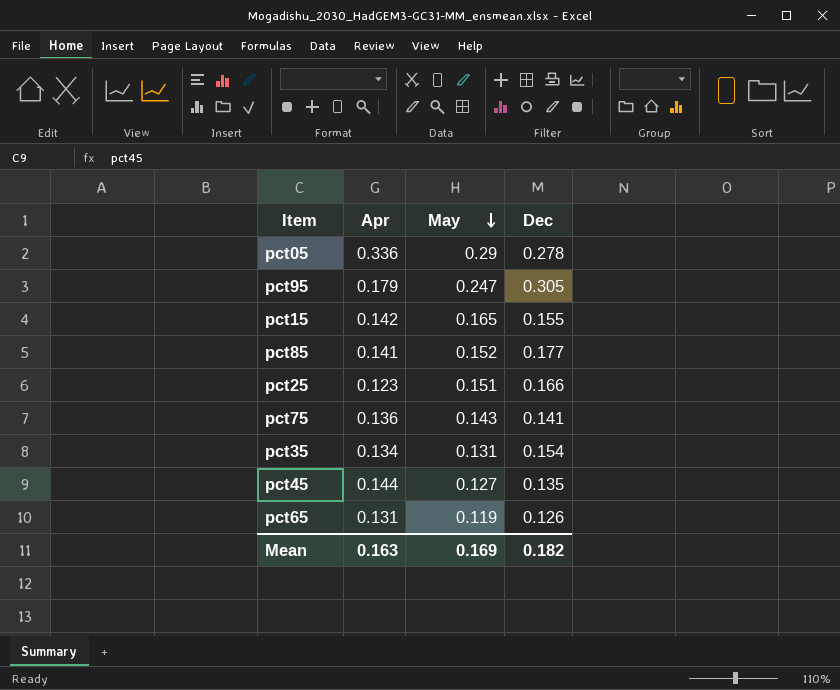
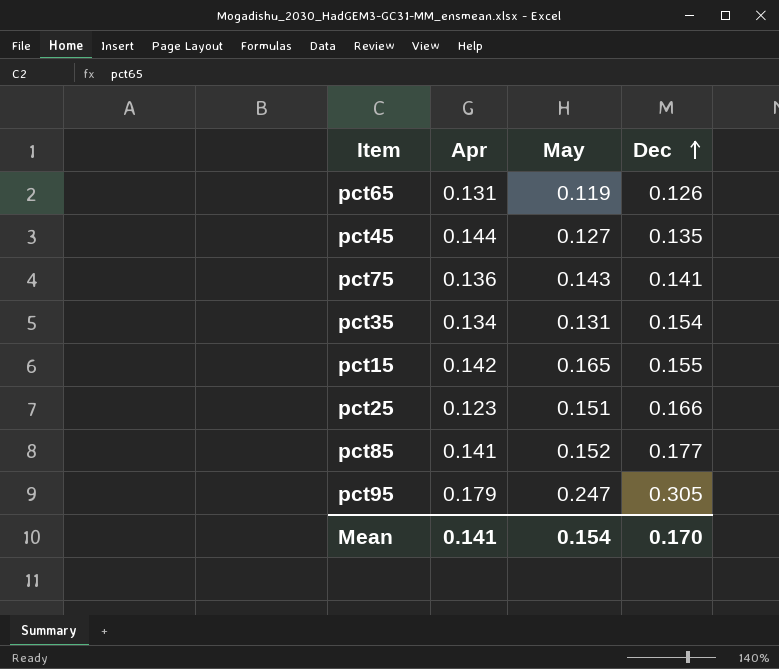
row order: May descending -> Dec ascending
row pct05: 0.336 | 0.29 | 0.278 -> none
Mean | Apr: 0.163 -> 0.141
Mean | May: 0.169 -> 0.154
Mean | Dec: 0.182 -> 0.170

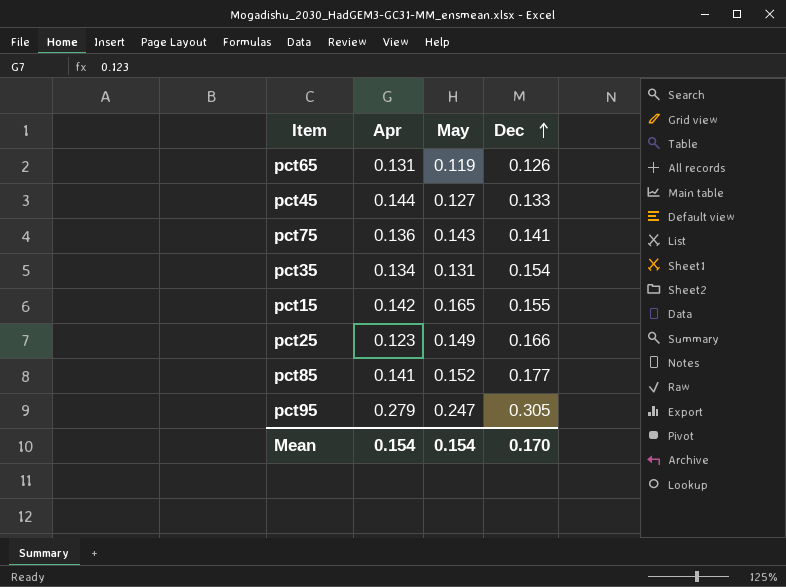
pct45 | Dec: 0.135 -> 0.133
pct25 | May: 0.151 -> 0.149
pct95 | Apr: 0.179 -> 0.279
Mean | Apr: 0.141 -> 0.154

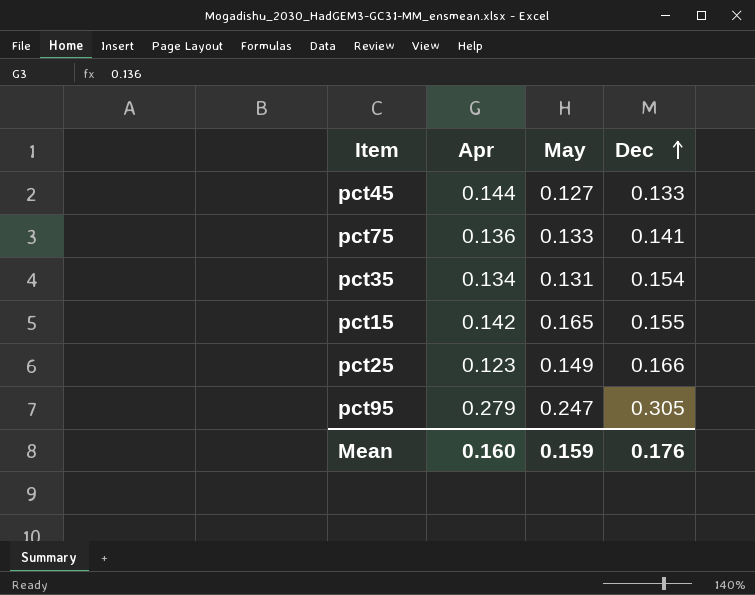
row pct65: 0.131 | 0.119 | 0.126 -> none
row pct85: 0.141 | 0.152 | 0.177 -> none
pct75 | May: 0.143 -> 0.133
Mean | Apr: 0.154 -> 0.160
Mean | May: 0.154 -> 0.159
Mean | Dec: 0.170 -> 0.176

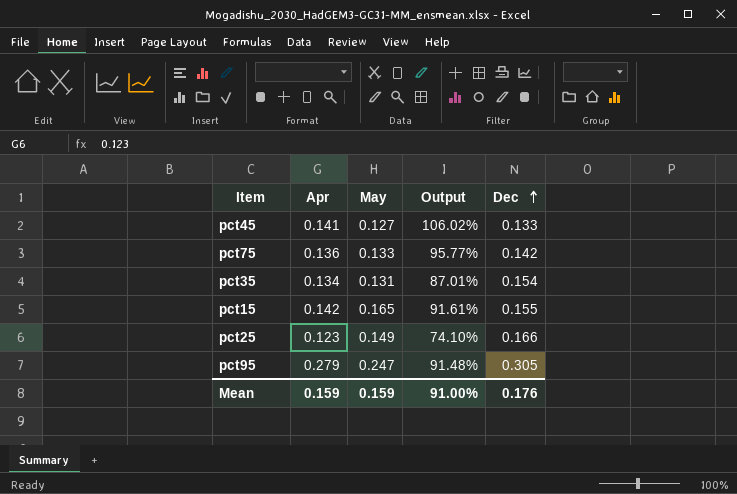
column Output | formula: none -> [Apr] / [Dec]
pct45 | Apr: 0.144 -> 0.141
pct75 | Dec: 0.141 -> 0.142
Mean | Apr: 0.160 -> 0.159

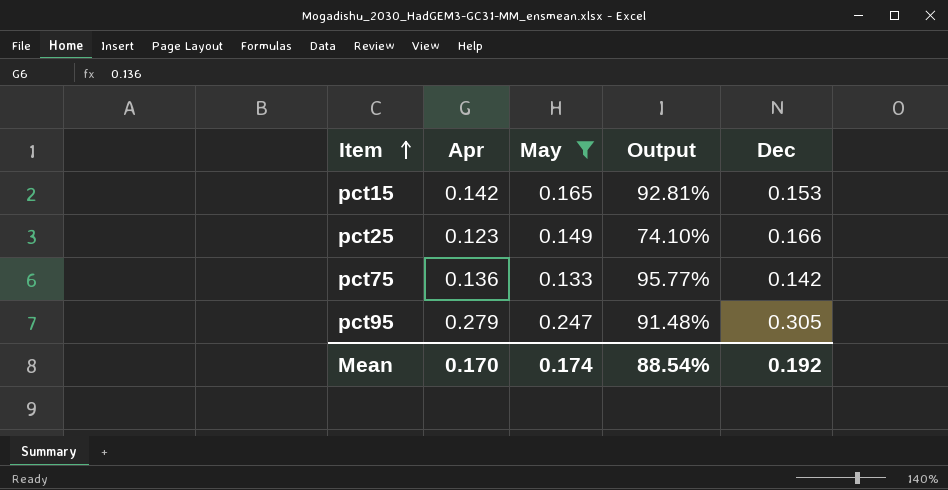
filter: none -> May >= 0.133
row order: Dec ascending -> Item ascending
pct15 | Output: 91.61% -> 92.81%
pct15 | Dec: 0.155 -> 0.153
Mean | Apr: 0.159 -> 0.170
Mean | May: 0.159 -> 0.174
Mean | Output: 91.00% -> 88.54%
Mean | Dec: 0.176 -> 0.192

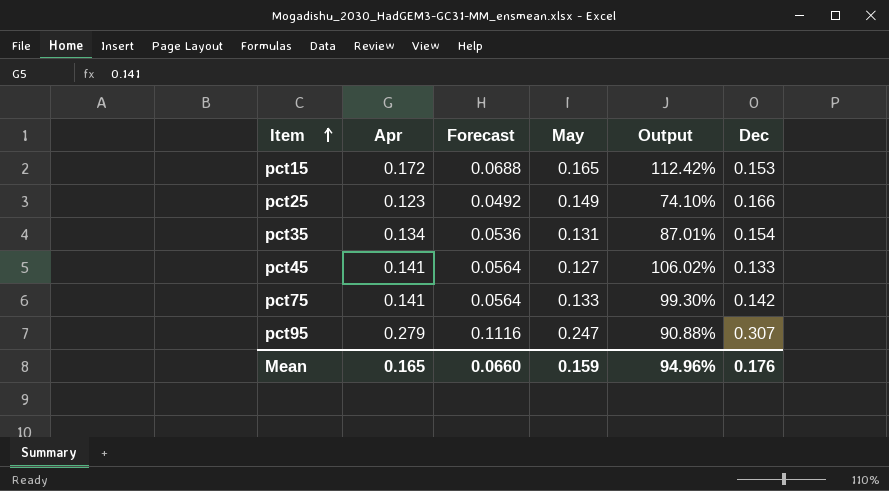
filter: May >= 0.133 -> none
column Forecast | formula: none -> [Apr] * 0.4
pct15 | Apr: 0.142 -> 0.172
pct15 | Output: 92.81% -> 112.42%
pct75 | Apr: 0.136 -> 0.141
pct75 | Output: 95.77% -> 99.30%
pct95 | Output: 91.48% -> 90.88%
pct95 | Dec: 0.305 -> 0.307
Mean | Apr: 0.170 -> 0.165
Mean | May: 0.174 -> 0.159
Mean | Output: 88.54% -> 94.96%
Mean | Dec: 0.192 -> 0.176

